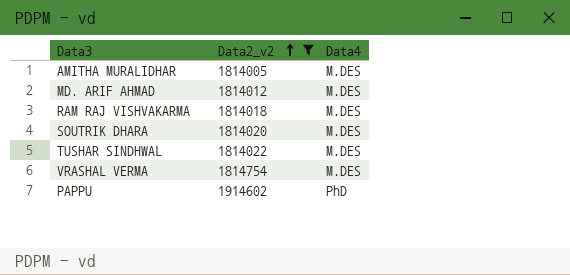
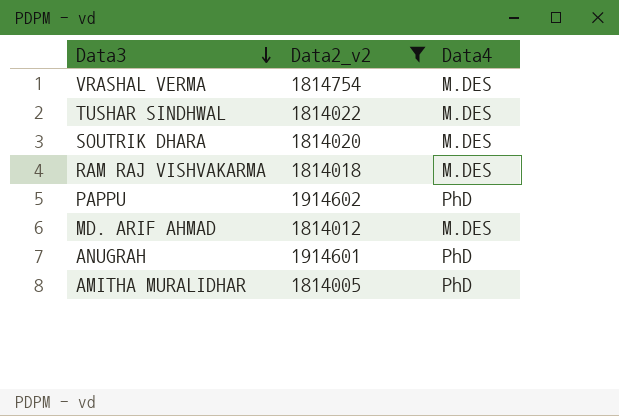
row order: Data2_v2 ascending -> Data3 descending
row ANUGRAH: none -> 1914601 | PhD
AMITHA MURALIDHAR | Data4: M.DES -> PhD

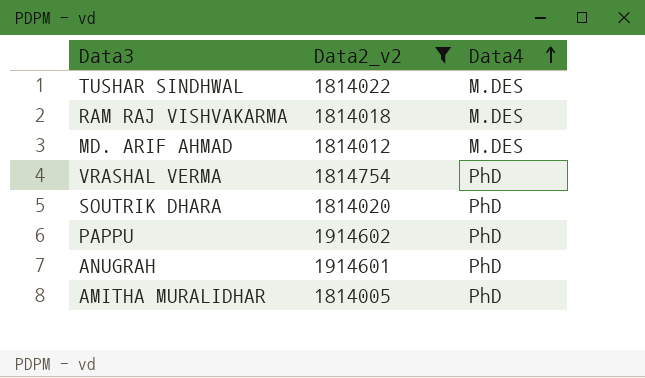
row order: Data3 descending -> Data4 ascending
VRASHAL VERMA | Data4: M.DES -> PhD
SOUTRIK DHARA | Data4: M.DES -> PhD

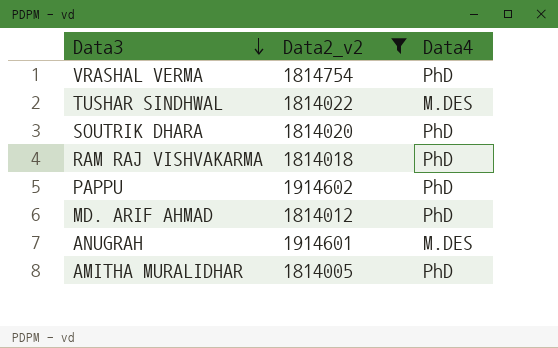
row order: Data4 ascending -> Data3 descending
RAM RAJ VISHVAKARMA | Data4: M.DES -> PhD
MD. ARIF AHMAD | Data4: M.DES -> PhD
ANUGRAH | Data4: PhD -> M.DES

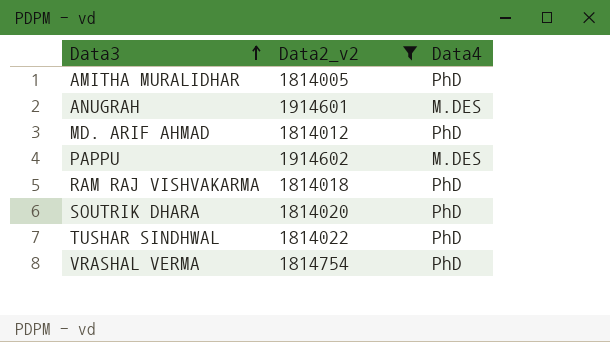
row order: Data3 descending -> Data3 ascending
PAPPU | Data4: PhD -> M.DES
TUSHAR SINDHWAL | Data4: M.DES -> PhD

